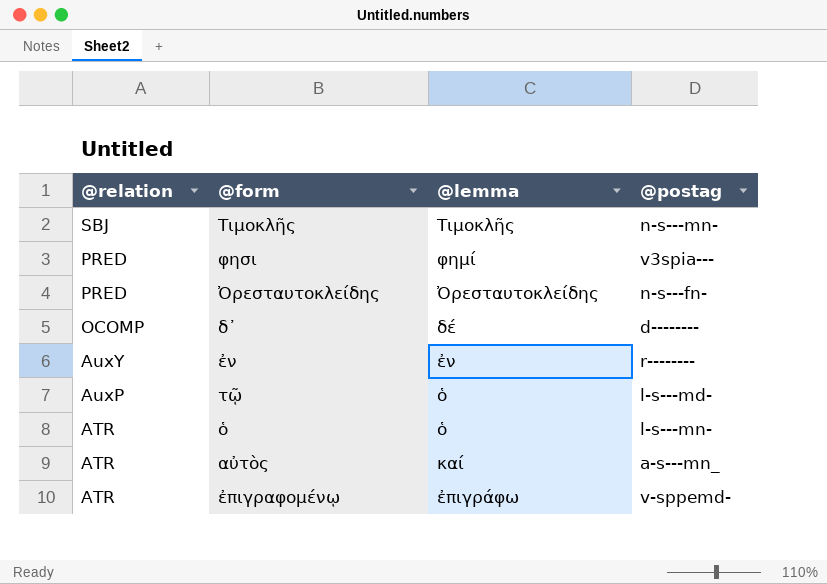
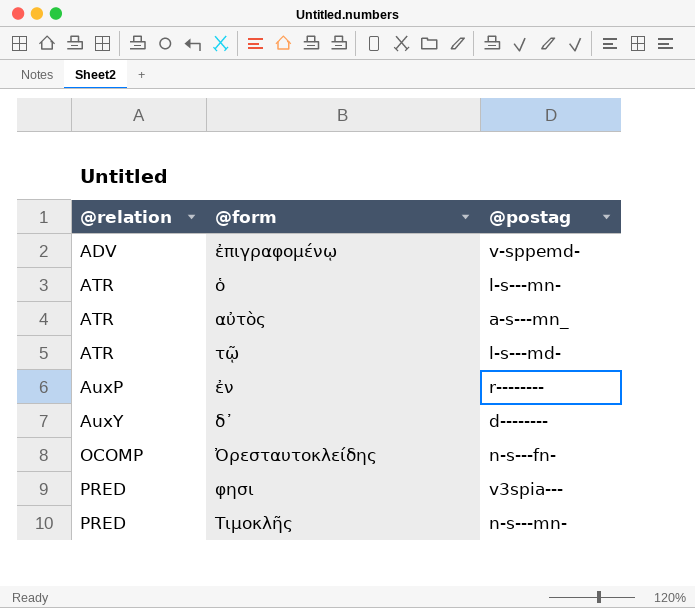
row order: @relation descending -> @relation ascending
column @lemma | position: 3 -> none
ἐπιγραφομένῳ | @relation: ATR -> ADV
τῷ | @relation: AuxP -> ATR
ἐν | @relation: AuxY -> AuxP
δ᾽ | @relation: OCOMP -> AuxY
Ὀρεσταυτοκλείδης | @relation: PRED -> OCOMP
Τιμοκλῆς | @relation: SBJ -> PRED

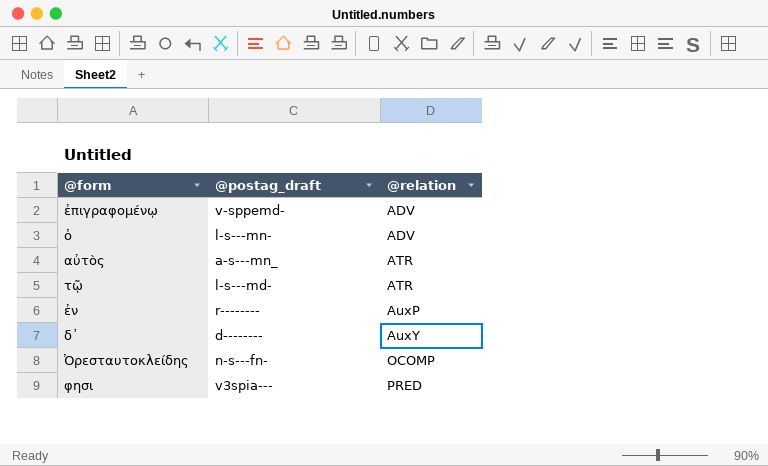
column name: @postag -> @postag_draft
column @relation | position: 1 -> 3
row Τιμοκλῆς: PRED | n-s---mn- -> none
ὁ | @relation: ATR -> ADV

